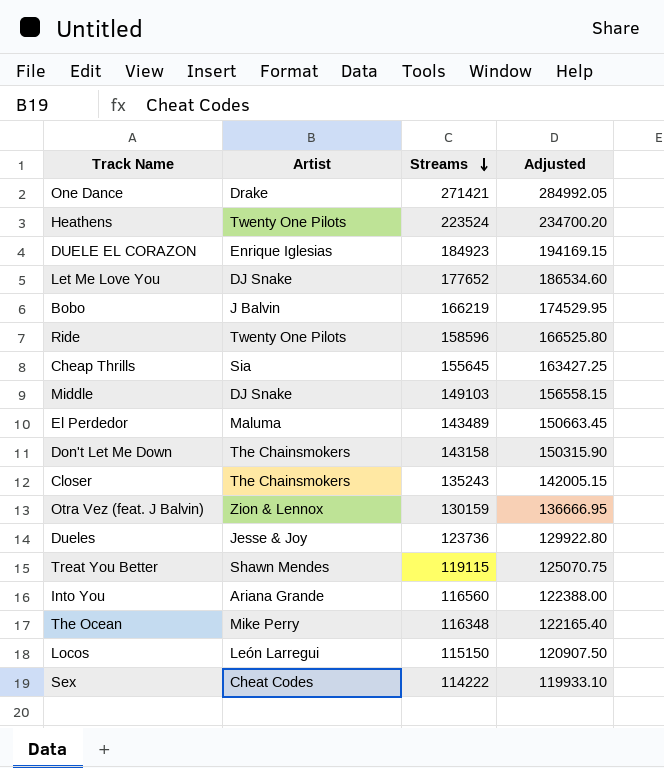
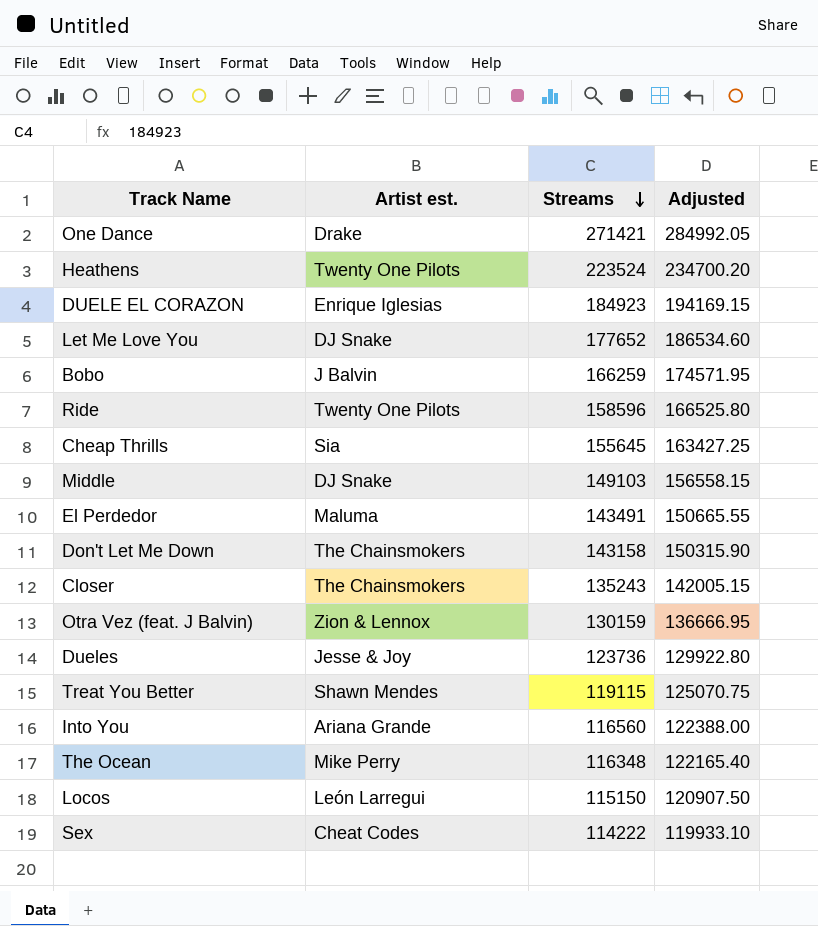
column name: Artist -> Artist est.
Bobo | Streams: 166219 -> 166259
Bobo | Adjusted: 174529.95 -> 174571.95
El Perdedor | Streams: 143489 -> 143491
El Perdedor | Adjusted: 150663.45 -> 150665.55

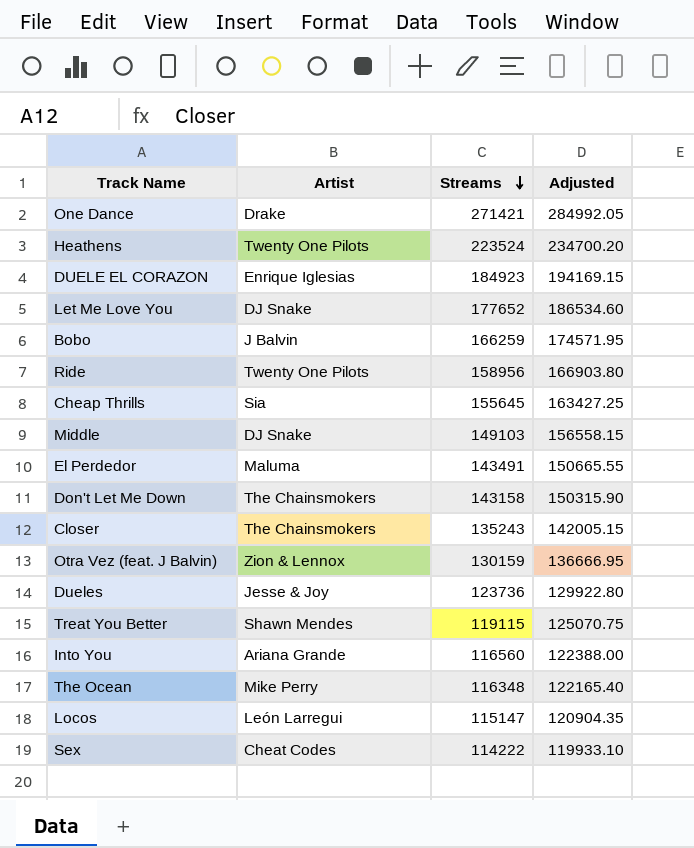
column name: Artist est. -> Artist
Ride | Streams: 158596 -> 158956
Ride | Adjusted: 166525.80 -> 166903.80
Locos | Streams: 115150 -> 115147
Locos | Adjusted: 120907.50 -> 120904.35

